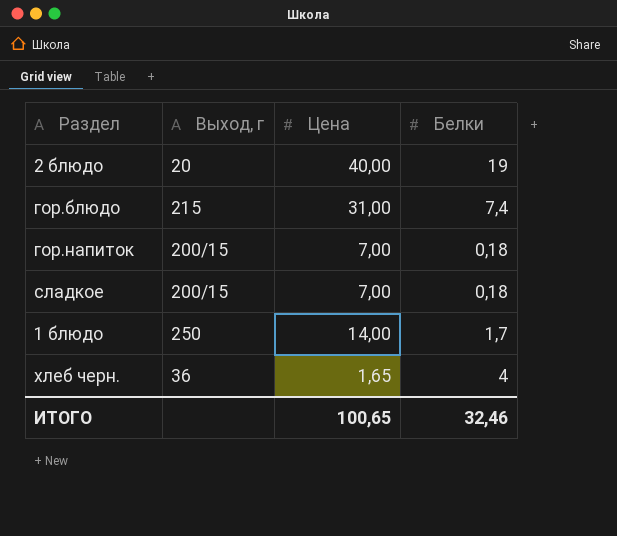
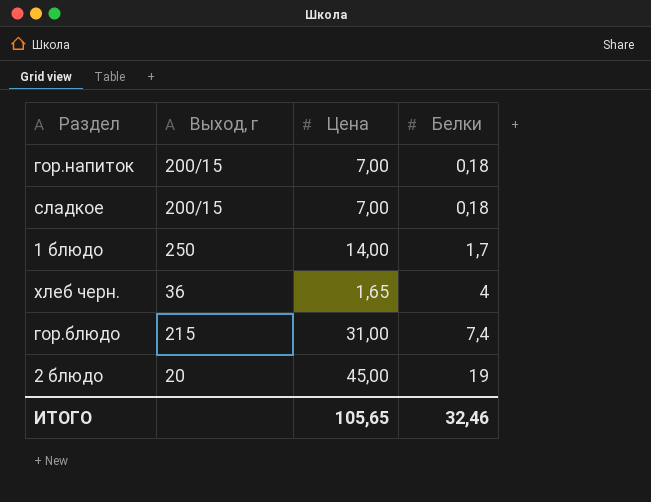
row order: none -> Белки ascending
2 блюдо | Цена: 40,00 -> 45,00
ИТОГО | Цена: 100,65 -> 105,65

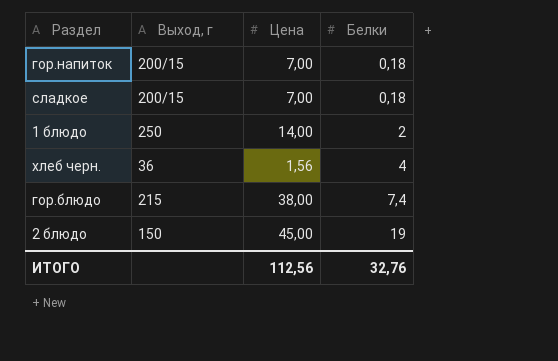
1 блюдо | Белки: 1,7 -> 2
хлеб черн. | Цена: 1,65 -> 1,56
гор.блюдо | Цена: 31,00 -> 38,00
2 блюдо | Выход, г: 20 -> 150
ИТОГО | Цена: 105,65 -> 112,56
ИТОГО | Белки: 32,46 -> 32,76

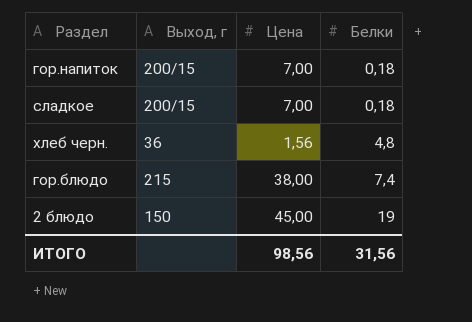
row 1 блюдо: 250 | 14,00 | 2 -> none
хлеб черн. | Белки: 4 -> 4,8
ИТОГО | Цена: 112,56 -> 98,56
ИТОГО | Белки: 32,76 -> 31,56

